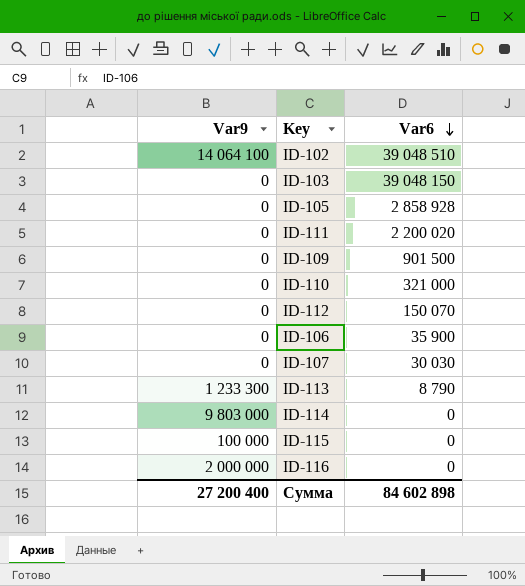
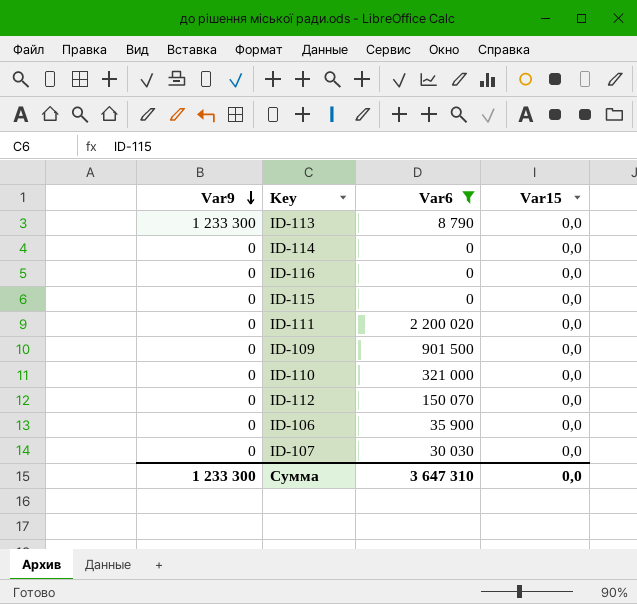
filter: none -> Var6 <= 2 200 020
row order: Var6 descending -> Var9 descending
column Var15 | position: none -> 4
ID-114 | Var9: 9 803 000 -> 0
ID-116 | Var9: 2 000 000 -> 0
ID-115 | Var9: 100 000 -> 0
Сумма | Var9: 27 200 400 -> 1 233 300
Сумма | Var6: 84 602 898 -> 3 647 310

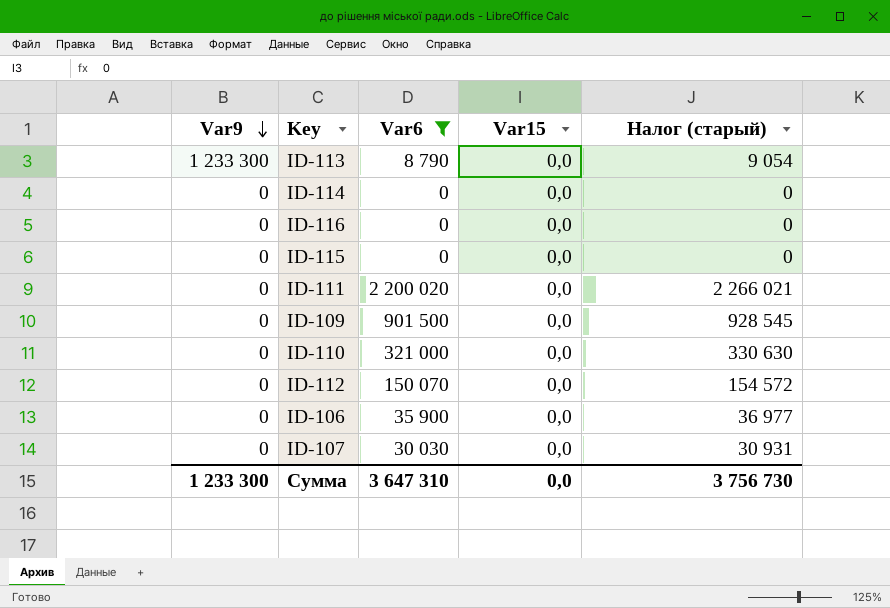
column Налог (старый) | formula: none -> [Var6] * 1,03

